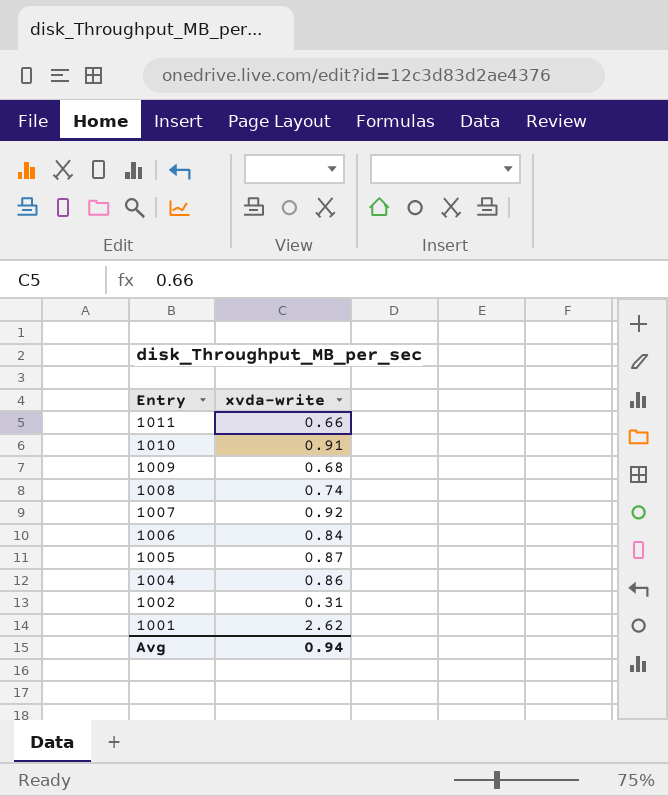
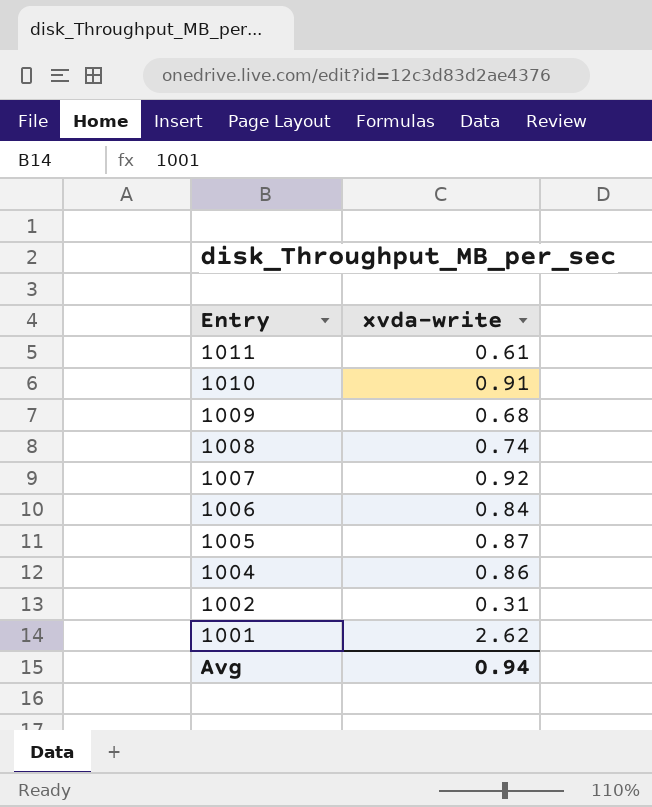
1011 | xvda-write: 0.66 -> 0.61

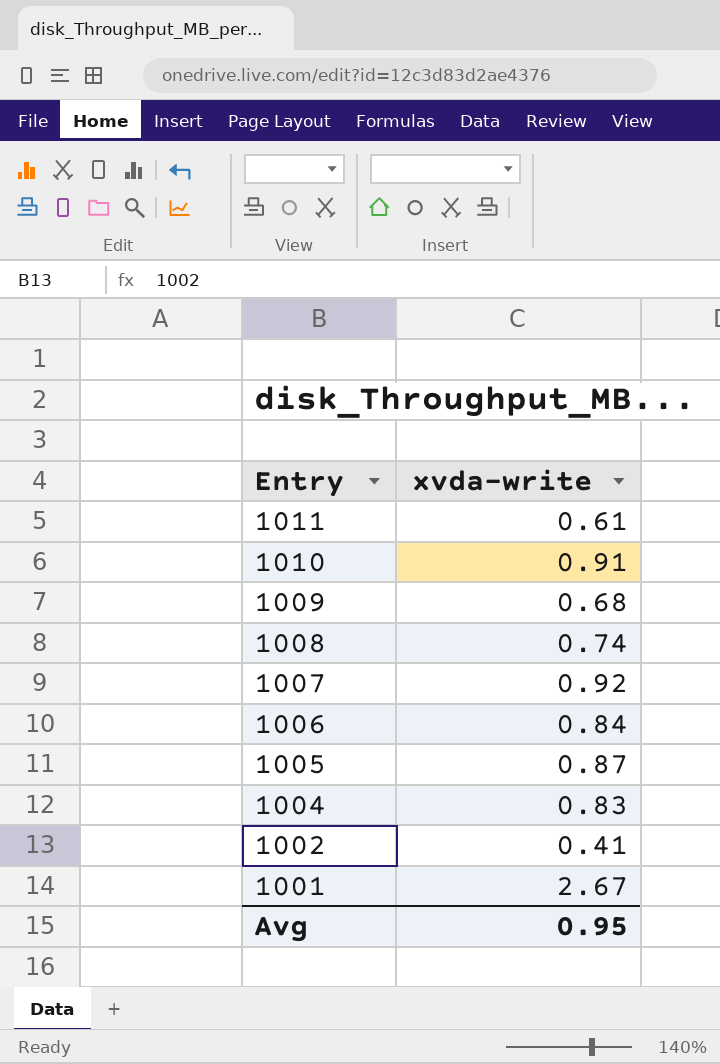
1004 | xvda-write: 0.86 -> 0.83
1002 | xvda-write: 0.31 -> 0.41
1001 | xvda-write: 2.62 -> 2.67
Avg | xvda-write: 0.94 -> 0.95

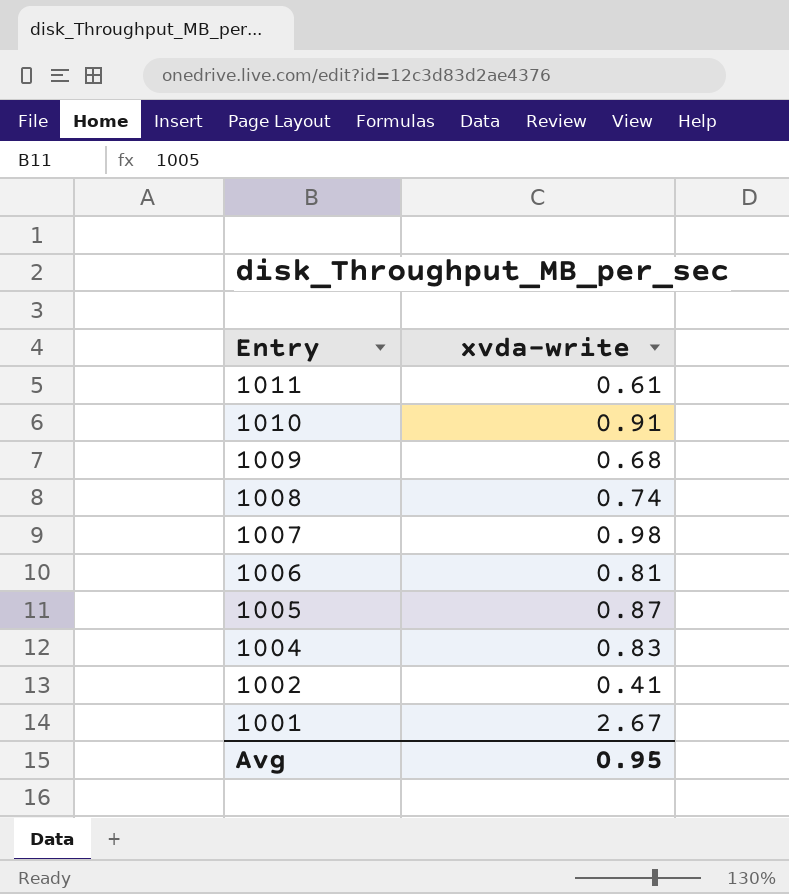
1007 | xvda-write: 0.92 -> 0.98
1006 | xvda-write: 0.84 -> 0.81

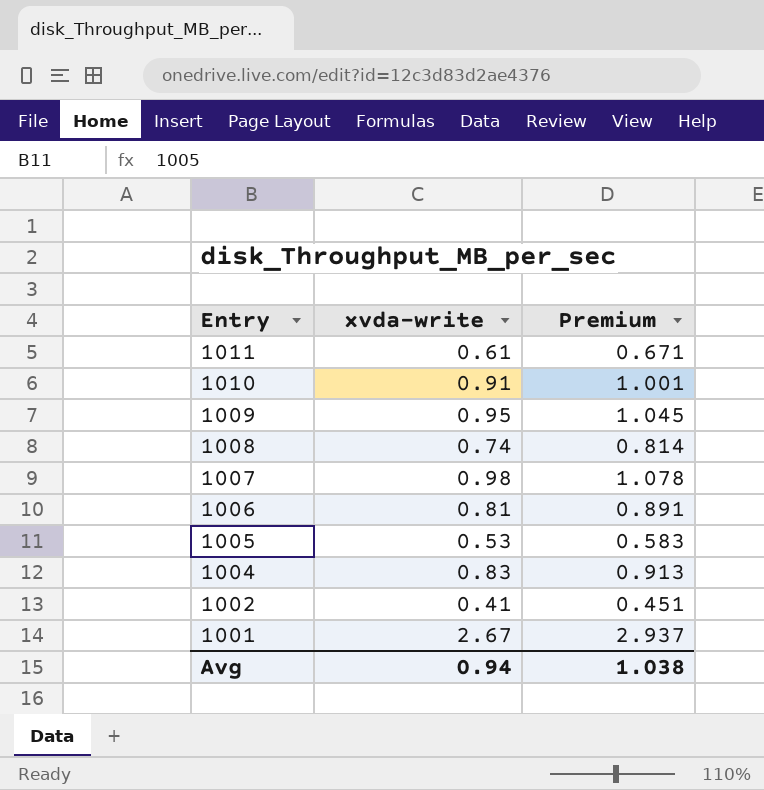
column Premium | formula: none -> [xvda-write] * 1.1
1009 | xvda-write: 0.68 -> 0.95
1005 | xvda-write: 0.87 -> 0.53
Avg | xvda-write: 0.95 -> 0.94

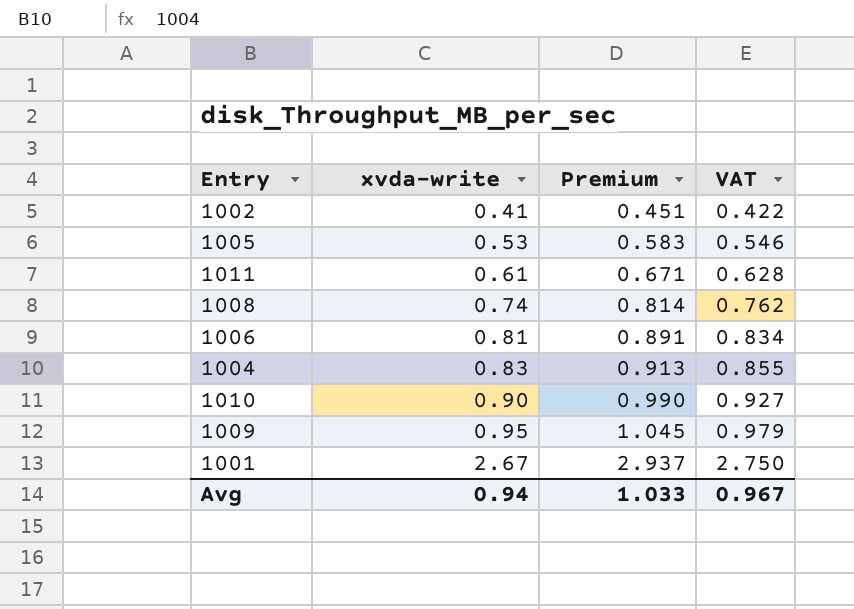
row order: Entry descending -> xvda-write ascending
column VAT | formula: none -> [xvda-write] * 1.03
row 1007: 0.98 | 1.078 -> none
1010 | xvda-write: 0.91 -> 0.90
1010 | Premium: 1.001 -> 0.990
Avg | Premium: 1.038 -> 1.033

